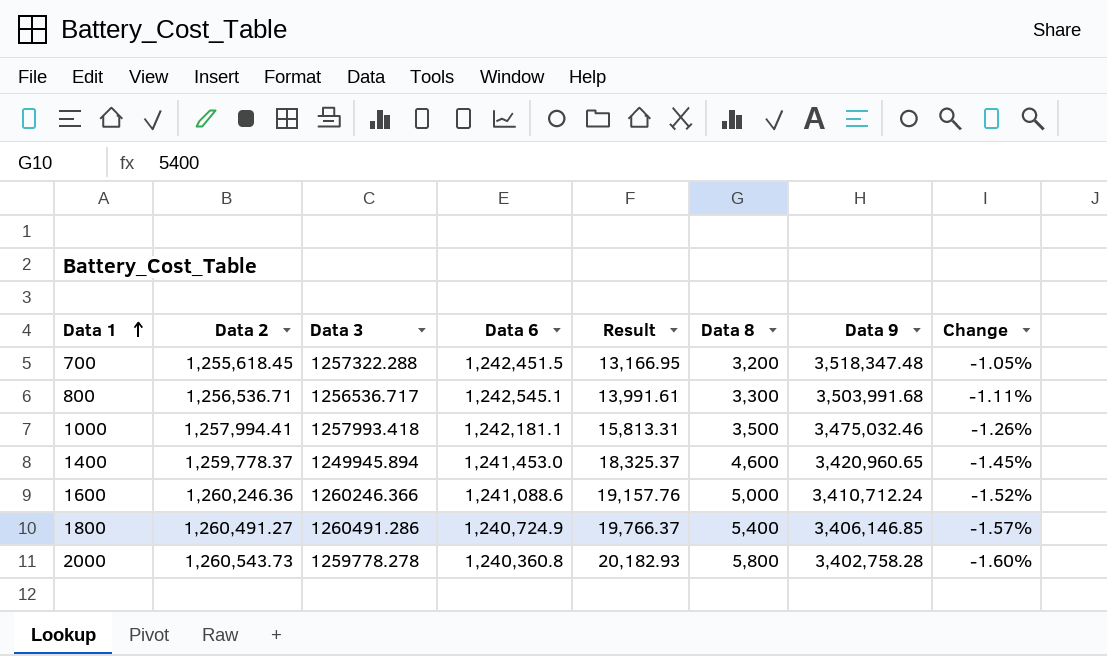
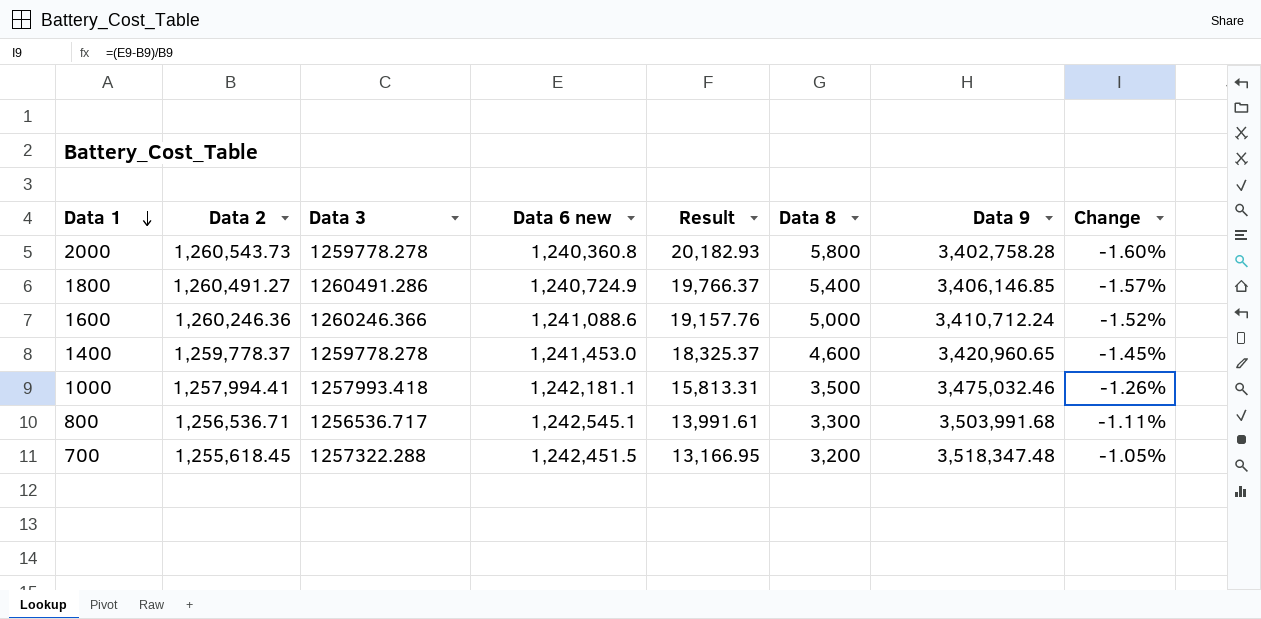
row order: Data 1 ascending -> Data 1 descending
column name: Data 6 -> Data 6 new
1400 | Data 3: 1249945.894 -> 1259778.278

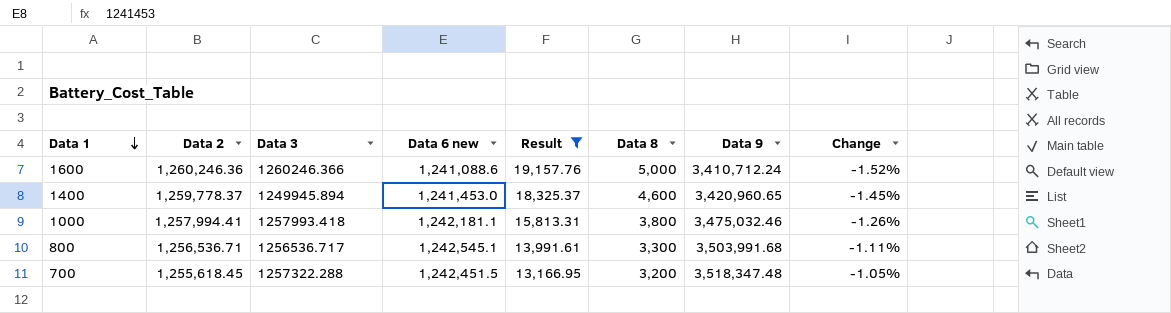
filter: none -> Result <= 19,157.76
1400 | Data 3: 1259778.278 -> 1249945.894
1000 | Data 8: 3,500 -> 3,800

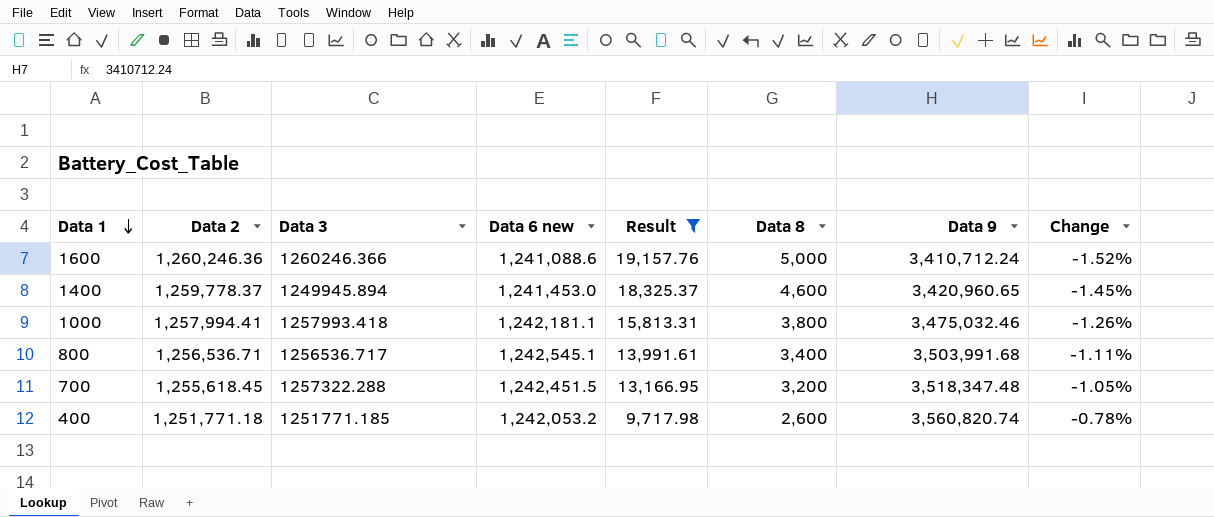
800 | Data 8: 3,300 -> 3,400
row 400: none -> 1,251,771.18 | 1251771.185 | 1,242,053.2 | 9,717.98 | 2,600 | 3,560,820.74 | -0.78%

